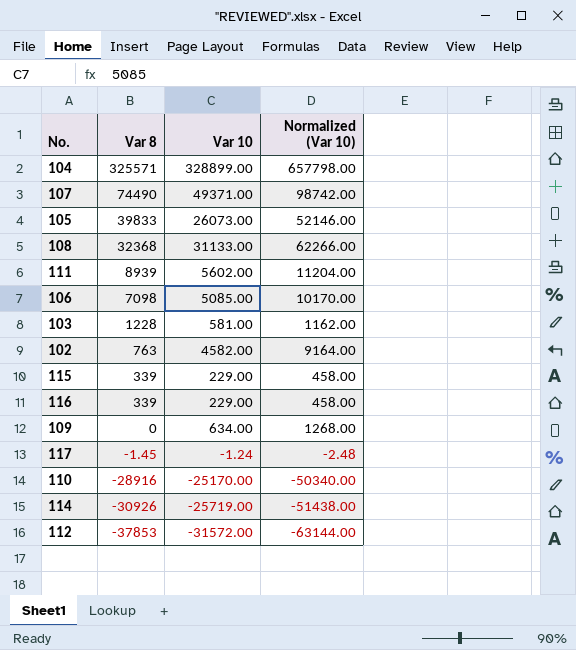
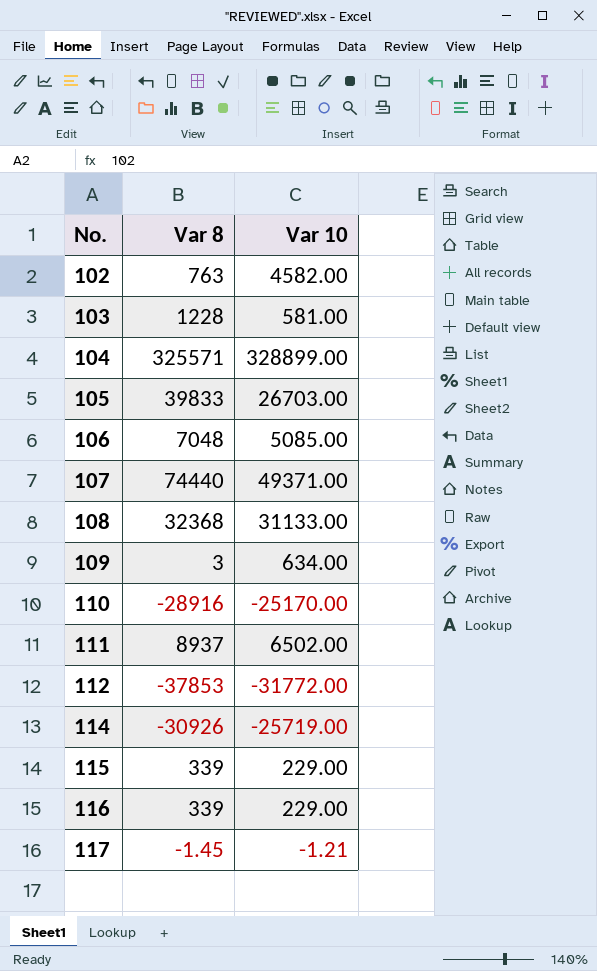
row order: Var 8 descending -> No. ascending
column Normalized (Var 10) | formula: [Var 10] * 2 -> none
105 | Var 10: 26073.00 -> 26703.00
106 | Var 8: 7098 -> 7048
107 | Var 8: 74490 -> 74440
109 | Var 8: 0 -> 3
111 | Var 8: 8939 -> 8937
111 | Var 10: 5602.00 -> 6502.00
112 | Var 10: -31572.00 -> -31772.00
117 | Var 10: -1.24 -> -1.21

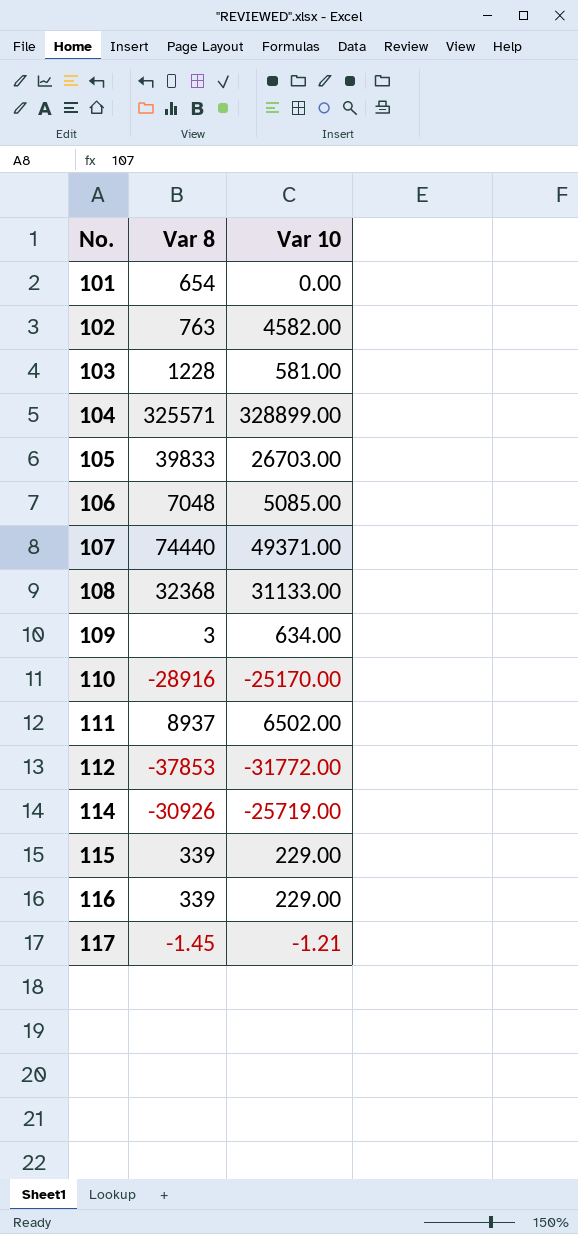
row 101: none -> 654 | 0.00

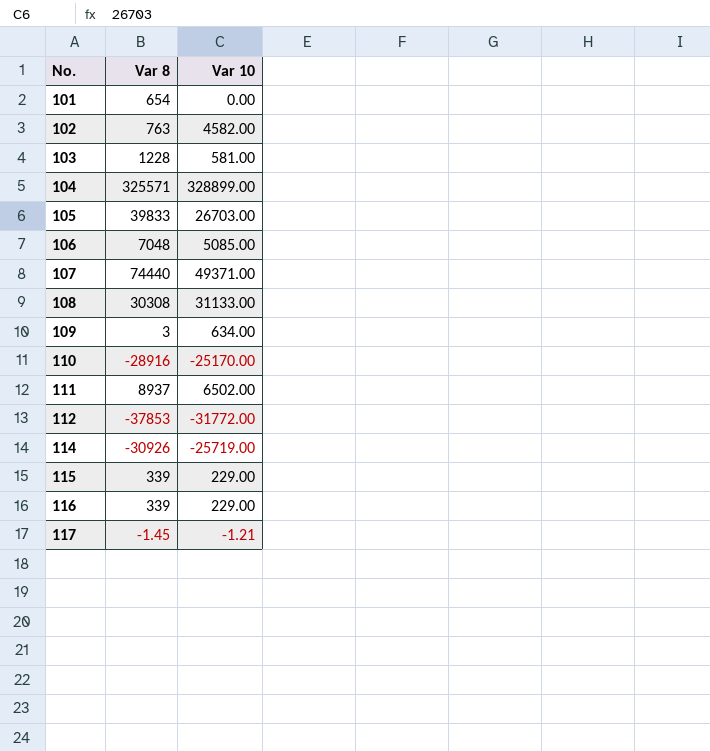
108 | Var 8: 32368 -> 30308

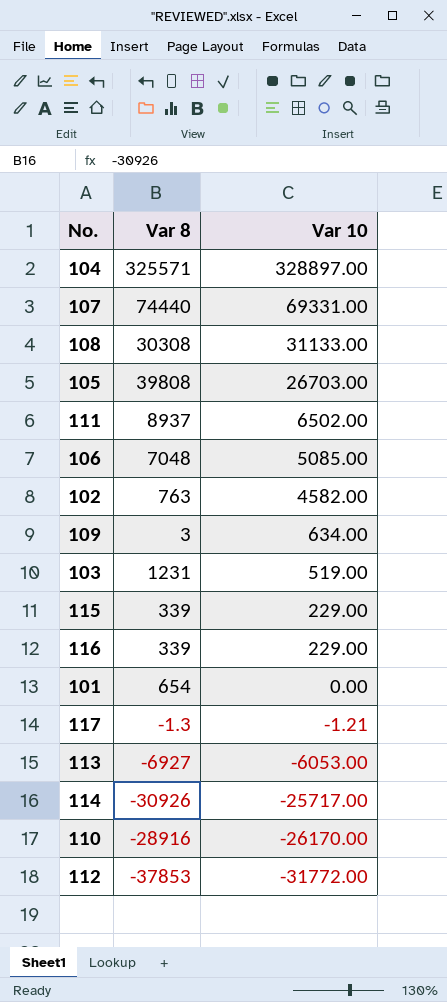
row order: No. ascending -> Var 10 descending
104 | Var 10: 328899.00 -> 328897.00
107 | Var 10: 49371.00 -> 69331.00
105 | Var 8: 39833 -> 39808
103 | Var 8: 1228 -> 1231
103 | Var 10: 581.00 -> 519.00
117 | Var 8: -1.45 -> -1.3
row 113: none -> -6927 | -6053.00
114 | Var 10: -25719.00 -> -25717.00
110 | Var 10: -25170.00 -> -26170.00

